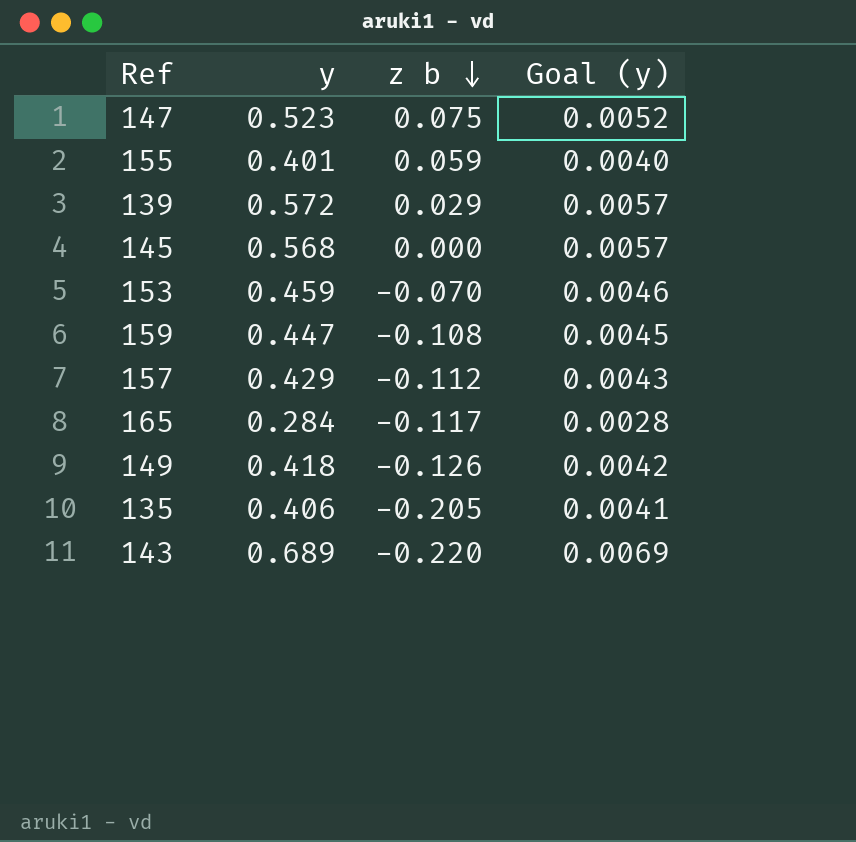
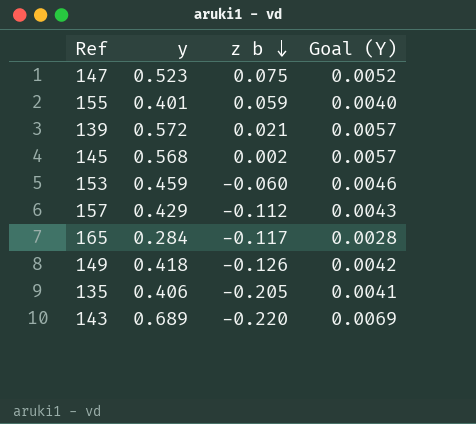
column name: Goal (y) -> Goal (Y)
row 159: 0.447 | -0.108 | 0.0045 -> none
139 | z b: 0.029 -> 0.021
145 | z b: 0.000 -> 0.002
153 | z b: -0.070 -> -0.060

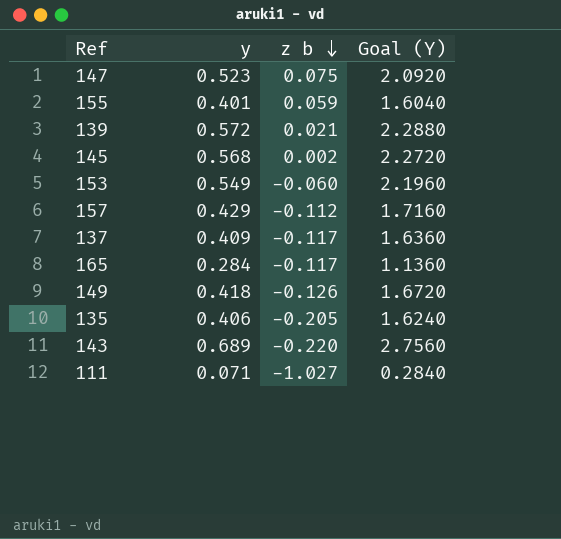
column Goal (Y) | formula: [y] * 0.01 -> [y] * 4
153 | y: 0.459 -> 0.549
row 137: none -> 0.409 | -0.117 | 1.6360
row 111: none -> 0.071 | -1.027 | 0.2840

